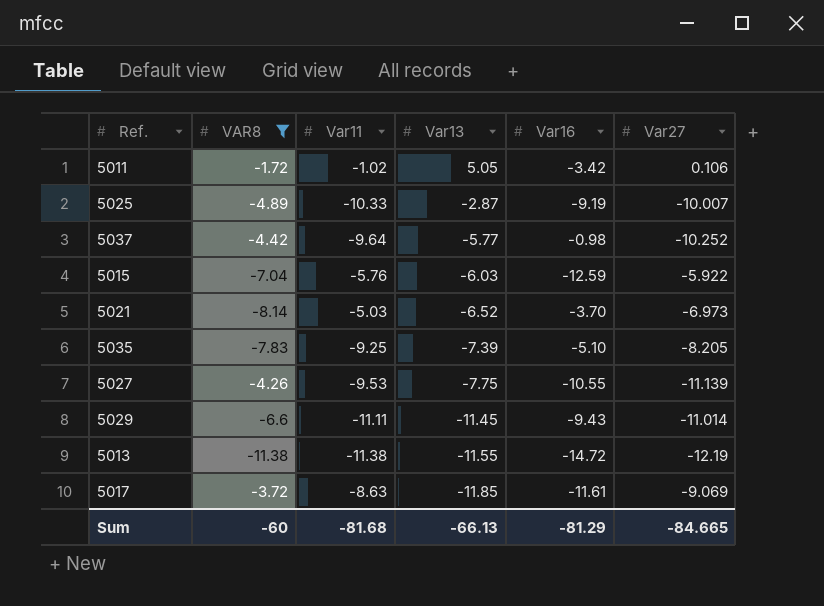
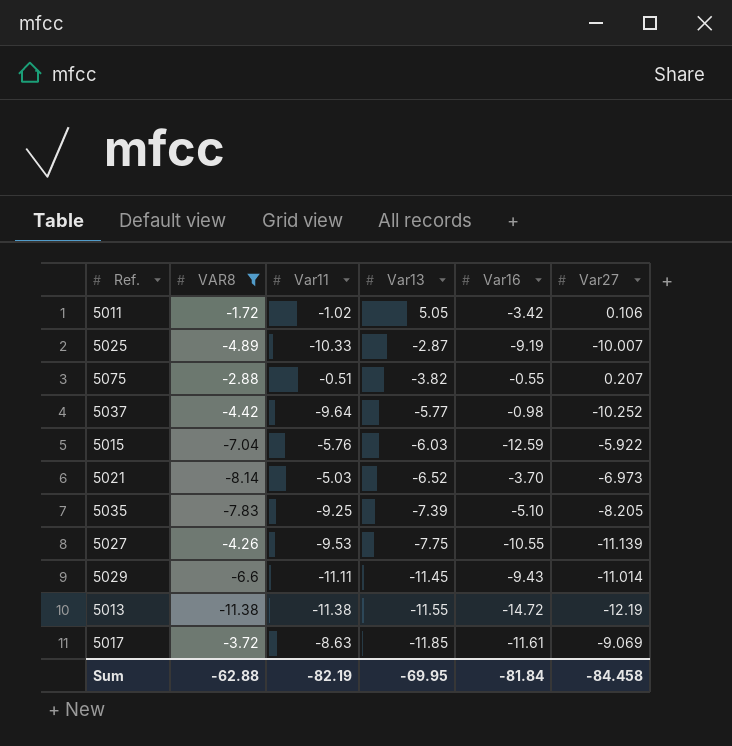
row 5075: none -> -2.88 | -0.51 | -3.82 | -0.55 | 0.207
Sum | VAR8: -60 -> -62.88
Sum | Var11: -81.68 -> -82.19
Sum | Var13: -66.13 -> -69.95
Sum | Var16: -81.29 -> -81.84
Sum | Var27: -84.665 -> -84.458

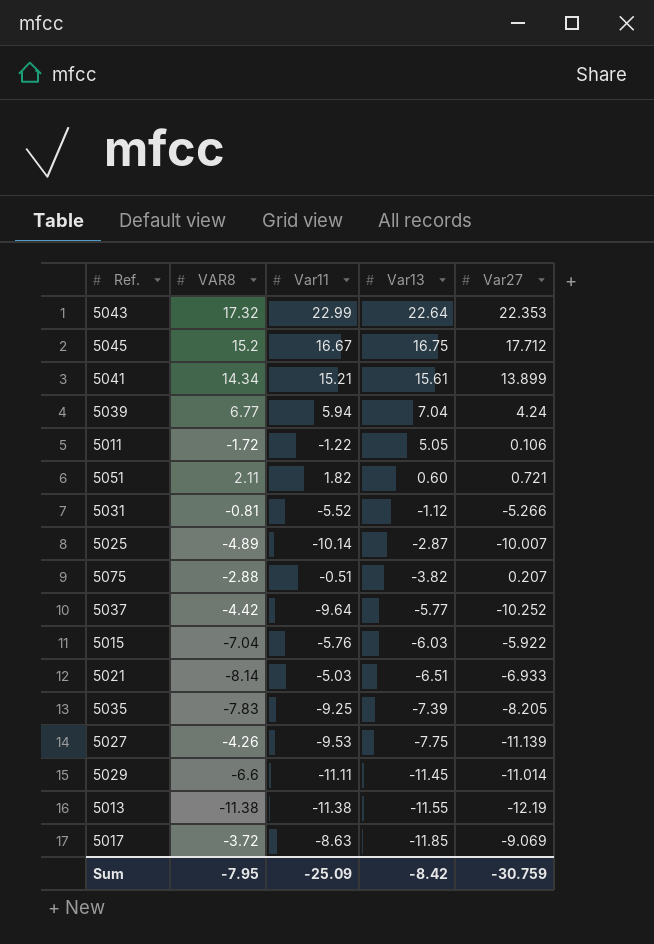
filter: VAR8 <= -1.72 -> none
column Var16 | position: 5 -> none
5011 | Var11: -1.02 -> -1.22
5025 | Var11: -10.33 -> -10.14
5021 | Var13: -6.52 -> -6.51
5021 | Var27: -6.973 -> -6.933
Sum | VAR8: -62.88 -> -7.95
Sum | Var11: -82.19 -> -25.09
Sum | Var13: -69.95 -> -8.42
Sum | Var27: -84.458 -> -30.759

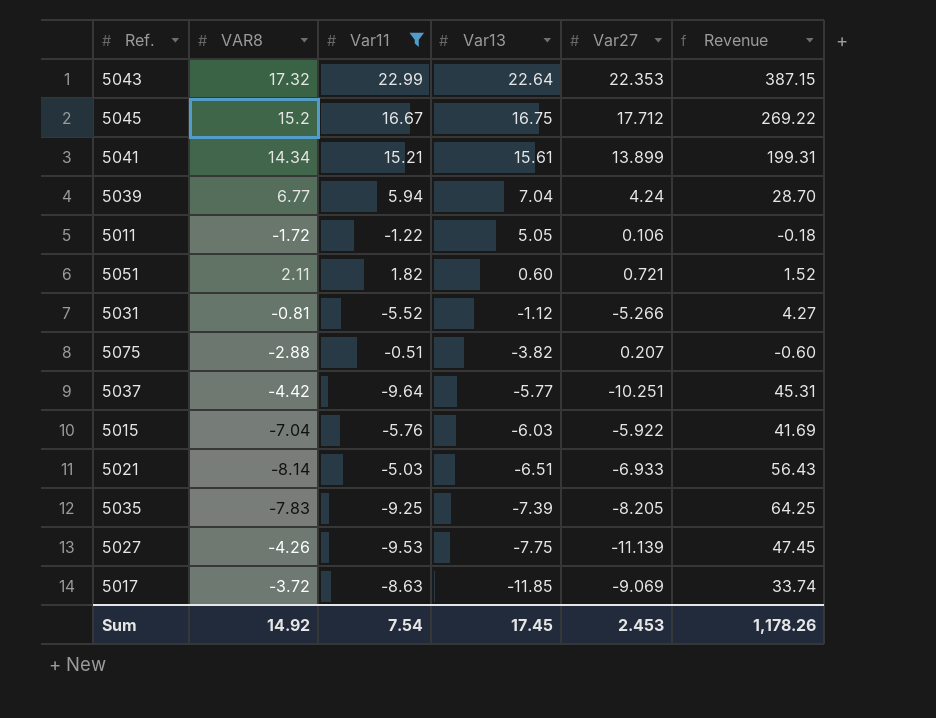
filter: none -> Var11 >= -9.64
column Revenue | formula: none -> [VAR8] * [Var27]
5037 | Var27: -10.252 -> -10.251
Sum | VAR8: -7.95 -> 14.92
Sum | Var11: -25.09 -> 7.54
Sum | Var13: -8.42 -> 17.45
Sum | Var27: -30.759 -> 2.453

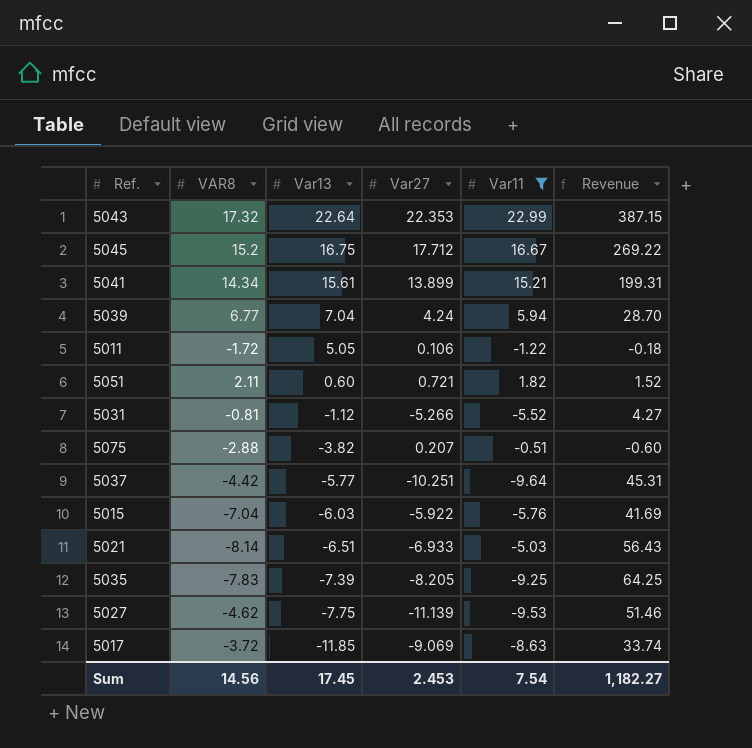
column Var11 | position: 3 -> 5
5027 | VAR8: -4.26 -> -4.62
5027 | Revenue: 47.45 -> 51.46
Sum | VAR8: 14.92 -> 14.56
Sum | Revenue: 1,178.26 -> 1,182.27

